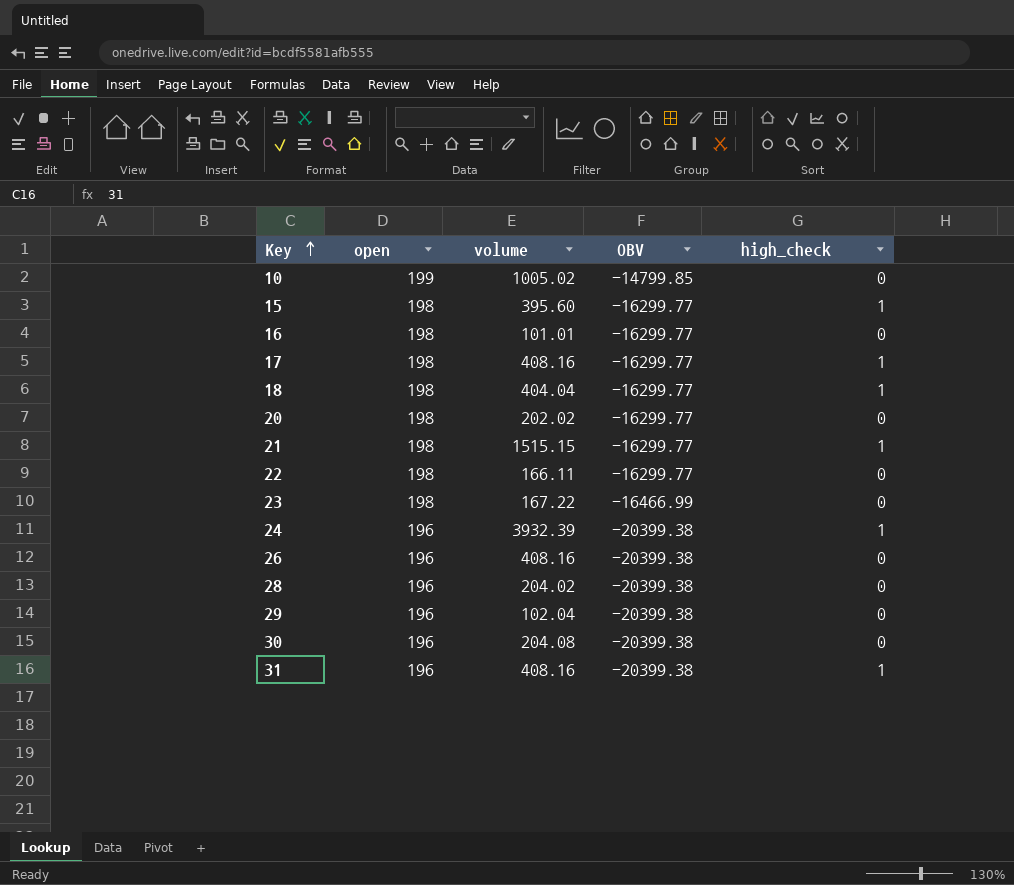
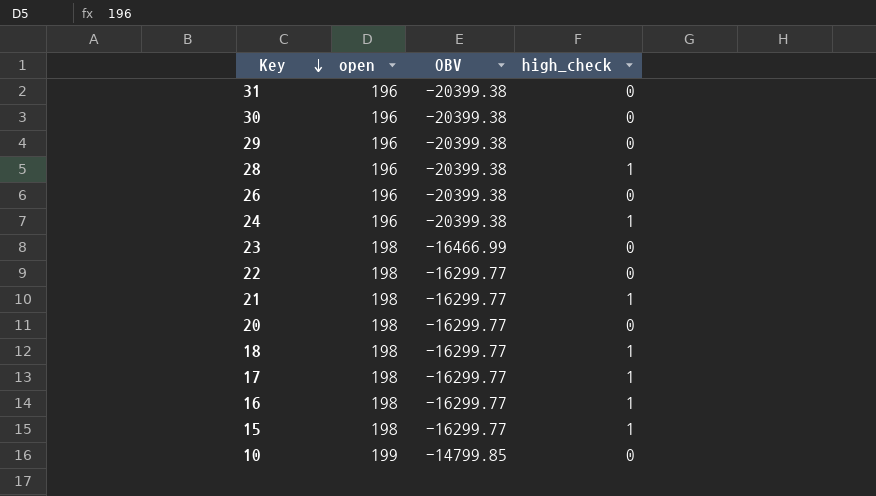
row order: Key ascending -> Key descending
column volume | position: 3 -> none
31 | high_check: 1 -> 0
28 | high_check: 0 -> 1
16 | high_check: 0 -> 1

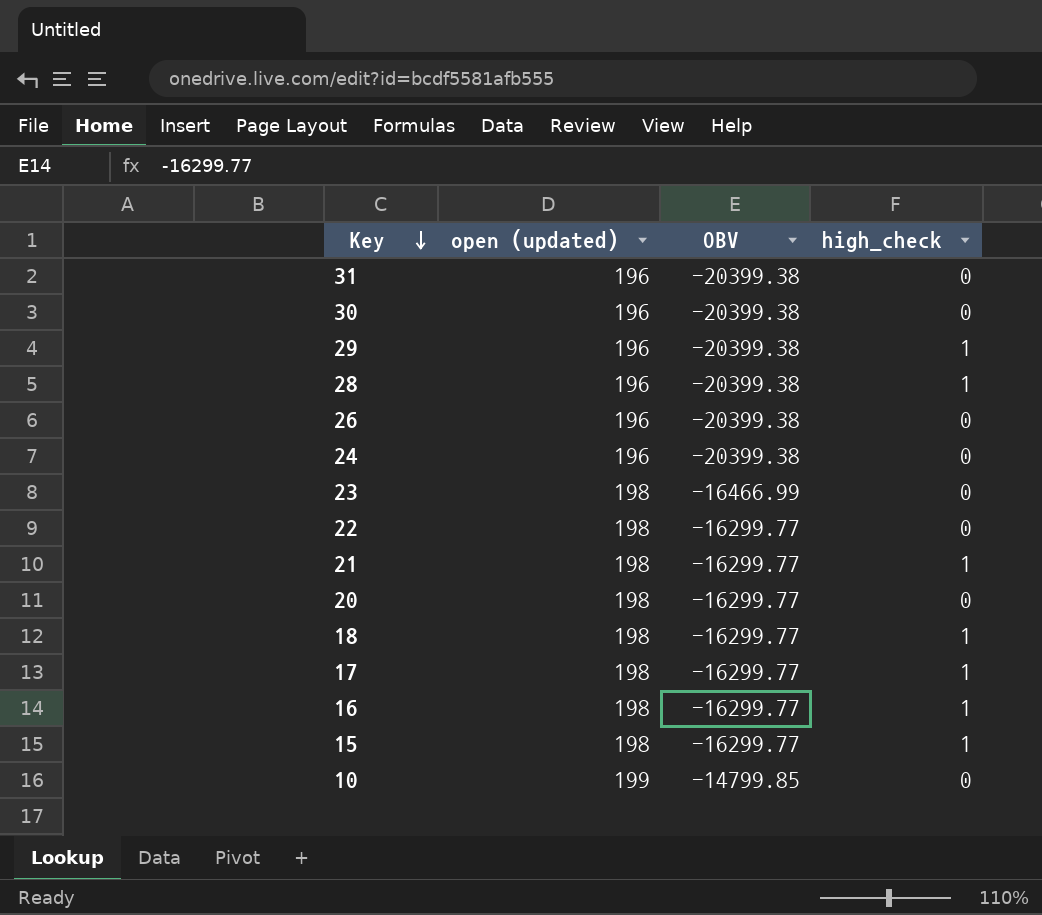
column name: open -> open (updated)
29 | high_check: 0 -> 1
24 | high_check: 1 -> 0

